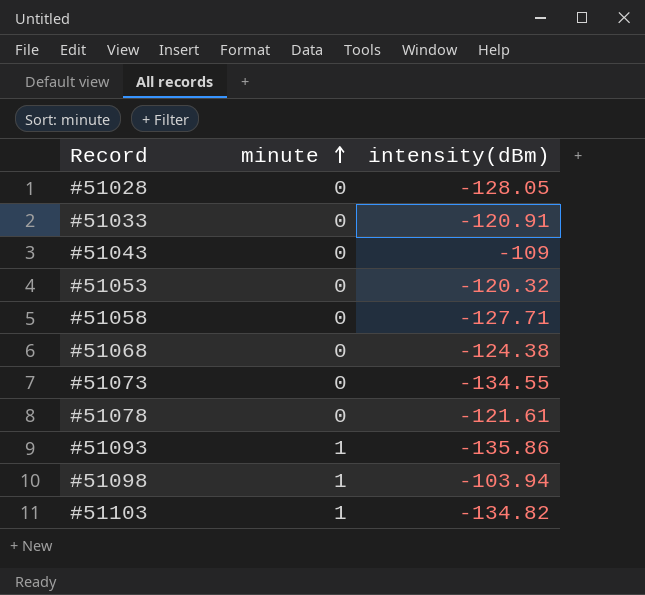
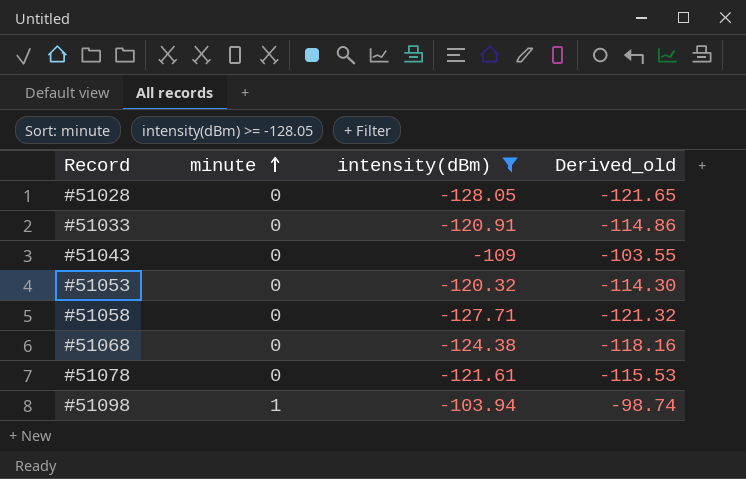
filter: none -> intensity(dBm) >= -128.05
column Derived_old | formula: none -> [intensity(dBm)] * 0.95

